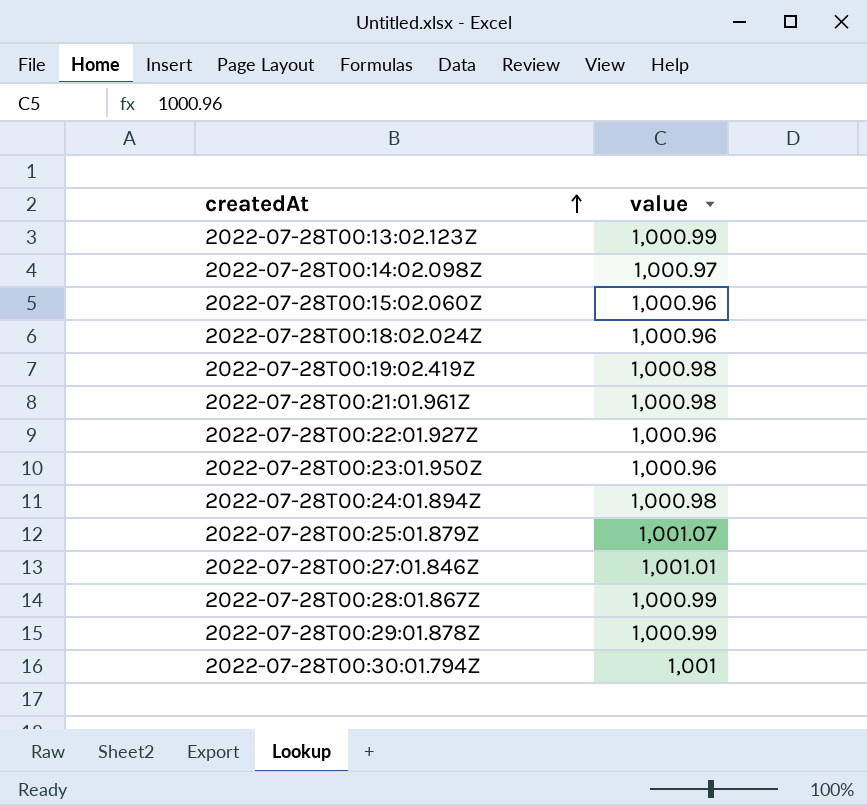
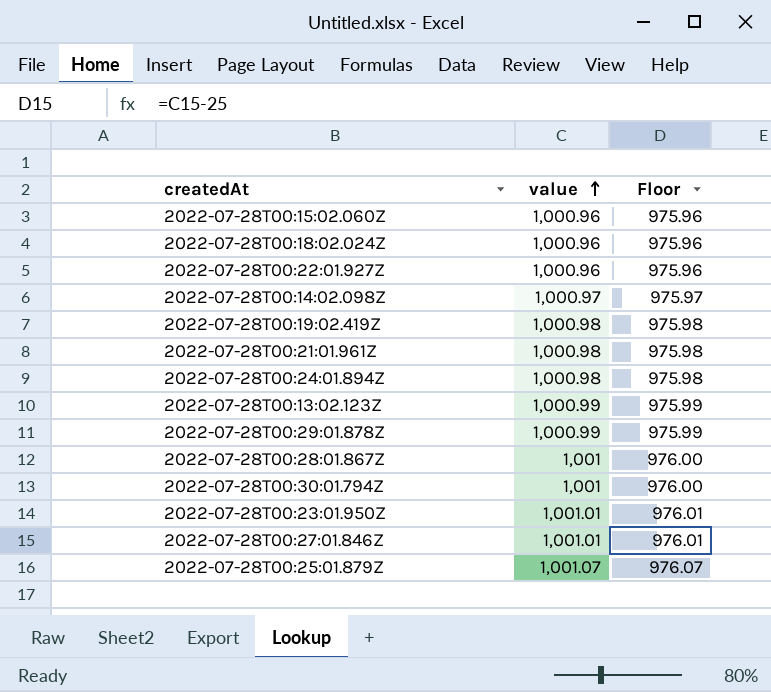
row order: createdAt ascending -> value ascending
column Floor | formula: none -> [value] - 25
2022-07-28T00:28:01.867Z | value: 1,000.99 -> 1,001
2022-07-28T00:23:01.950Z | value: 1,000.96 -> 1,001.01

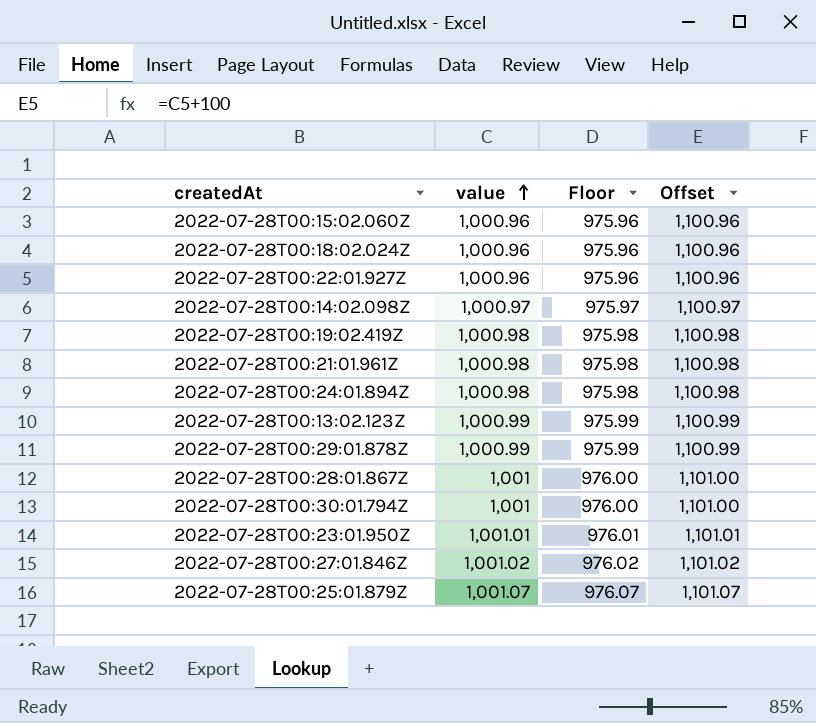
column Offset | formula: none -> [value] + 100
2022-07-28T00:27:01.846Z | value: 1,001.01 -> 1,001.02
2022-07-28T00:27:01.846Z | Floor: 976.01 -> 976.02

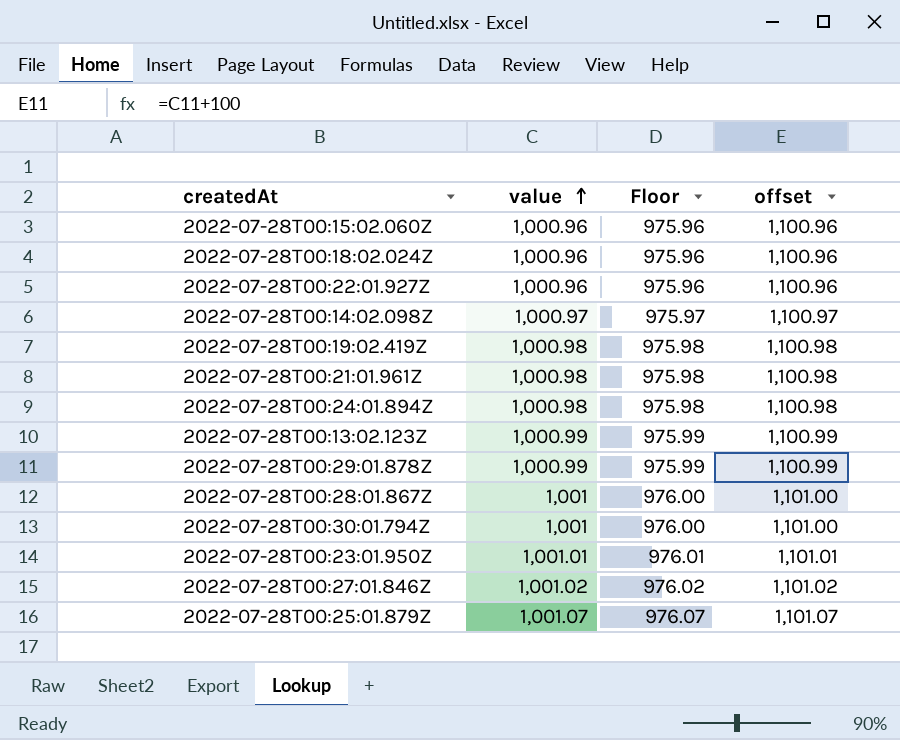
column name: Offset -> offset

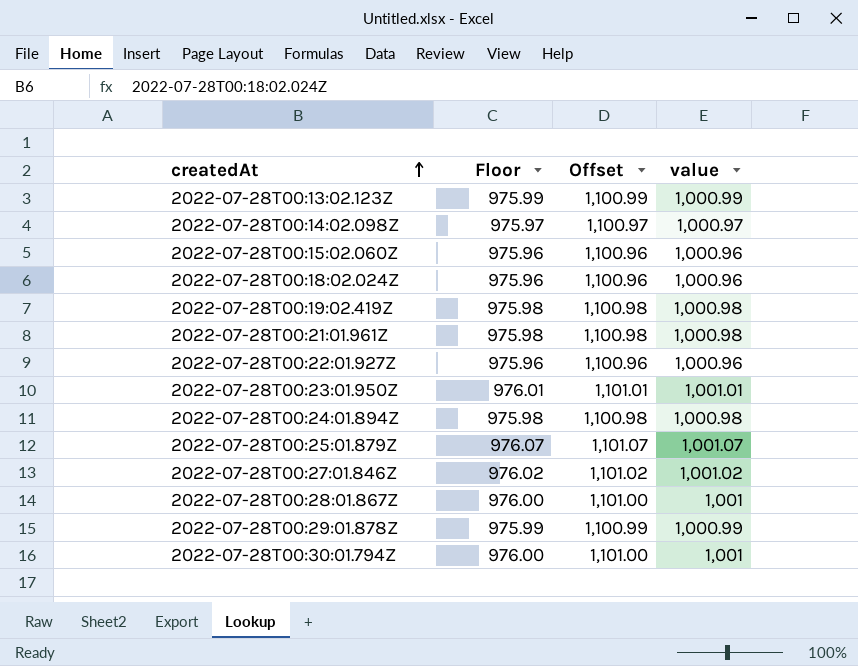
row order: value ascending -> createdAt ascending
column name: offset -> Offset
column value | position: 2 -> 4

